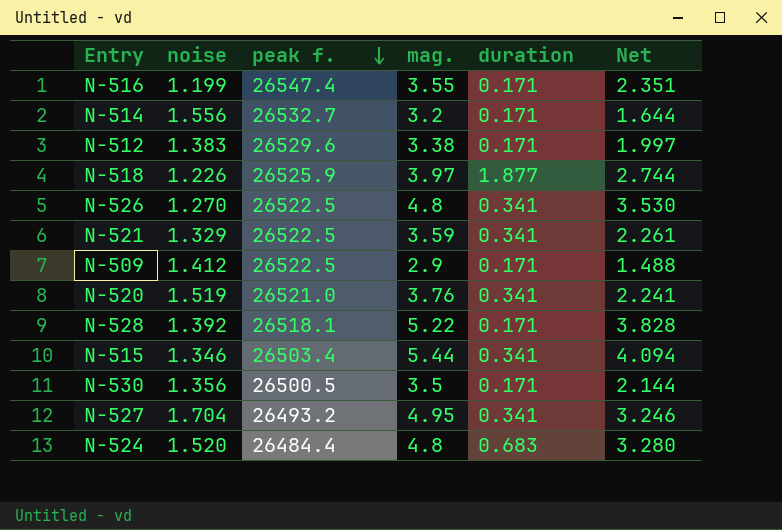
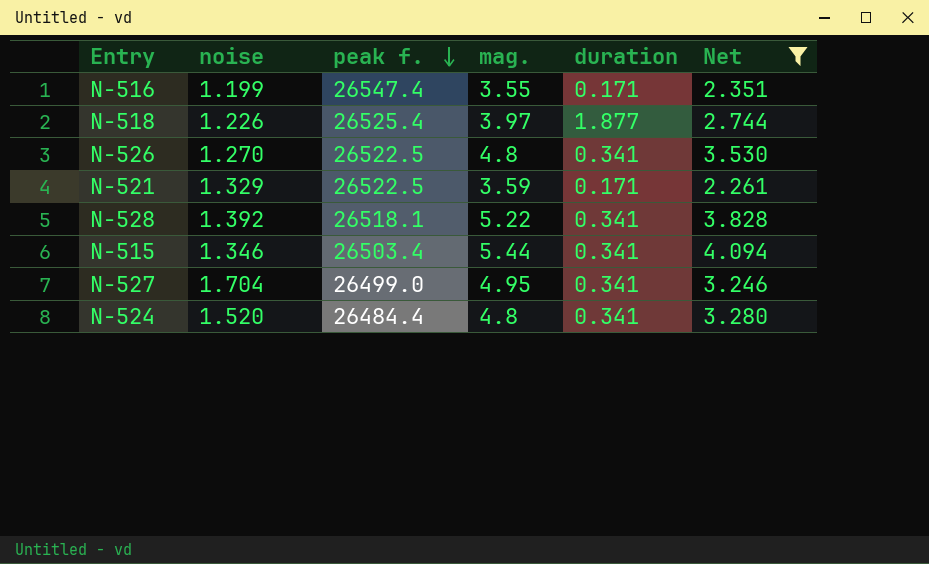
filter: none -> Net >= 2.261
N-518 | peak f.: 26525.9 -> 26525.4
N-521 | duration: 0.341 -> 0.171
N-528 | duration: 0.171 -> 0.341
N-527 | peak f.: 26493.2 -> 26499.0
N-524 | duration: 0.683 -> 0.341

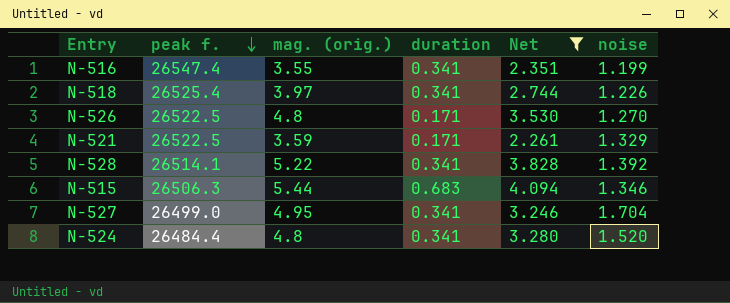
column name: mag. -> mag. (orig.)
column noise | position: 2 -> 6
N-516 | duration: 0.171 -> 0.341
N-518 | duration: 1.877 -> 0.341
N-526 | duration: 0.341 -> 0.171
N-528 | peak f.: 26518.1 -> 26514.1
N-515 | peak f.: 26503.4 -> 26506.3
N-515 | duration: 0.341 -> 0.683

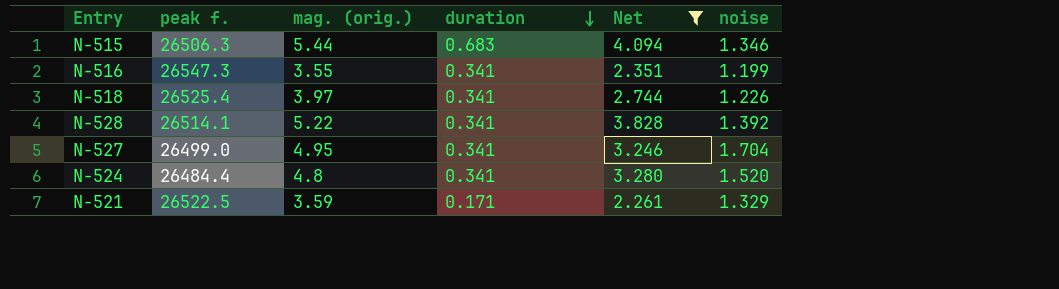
row order: peak f. descending -> duration descending
row N-526: 26522.5 | 4.8 | 0.171 | 3.530 | 1.270 -> none
N-516 | peak f.: 26547.4 -> 26547.3

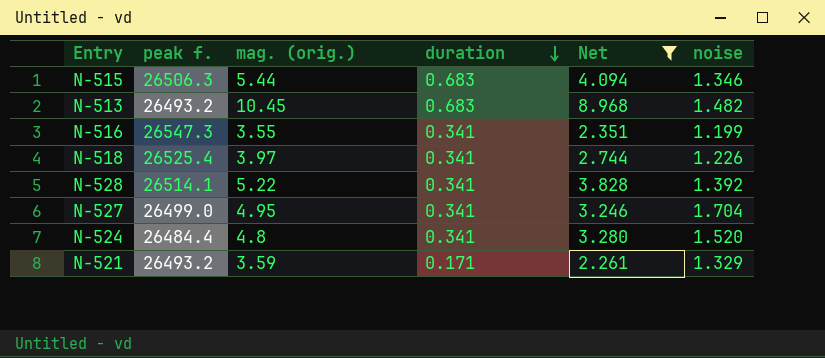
row N-513: none -> 26493.2 | 10.45 | 0.683 | 8.968 | 1.482
N-521 | peak f.: 26522.5 -> 26493.2

